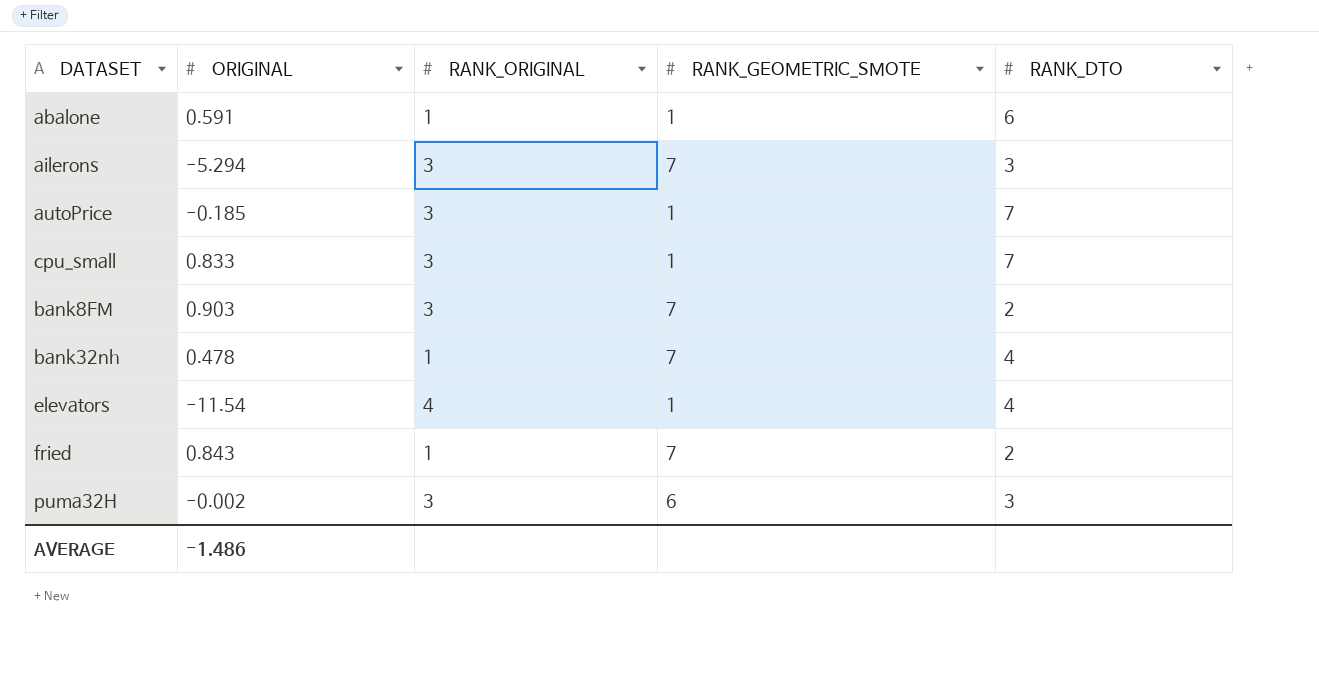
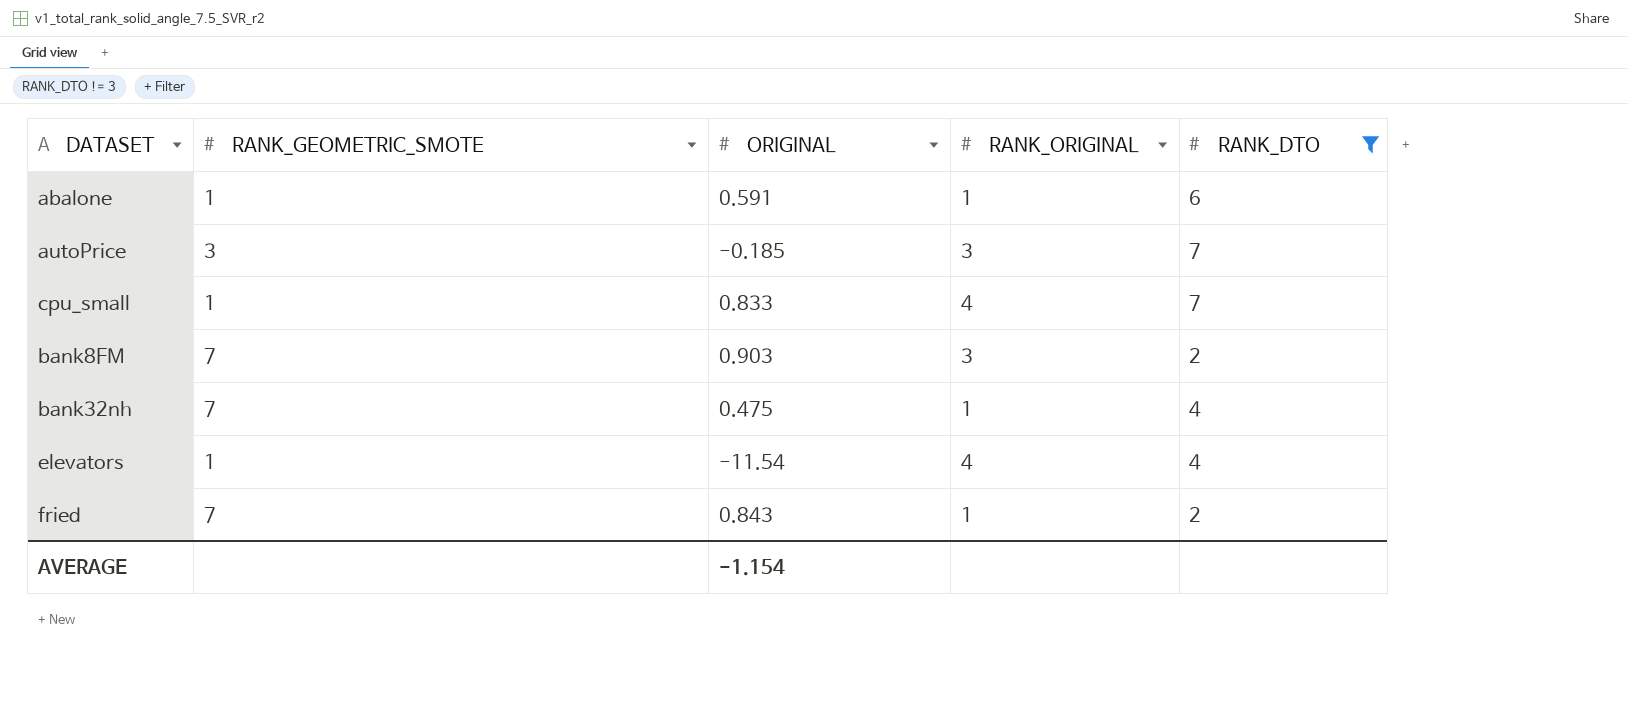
filter: none -> RANK_DTO != 3
column RANK_GEOMETRIC_SMOTE | position: 4 -> 2
autoPrice | RANK_GEOMETRIC_SMOTE: 1 -> 3
cpu_small | RANK_ORIGINAL: 3 -> 4
bank32nh | ORIGINAL: 0.478 -> 0.475
AVERAGE | ORIGINAL: -1.486 -> -1.154

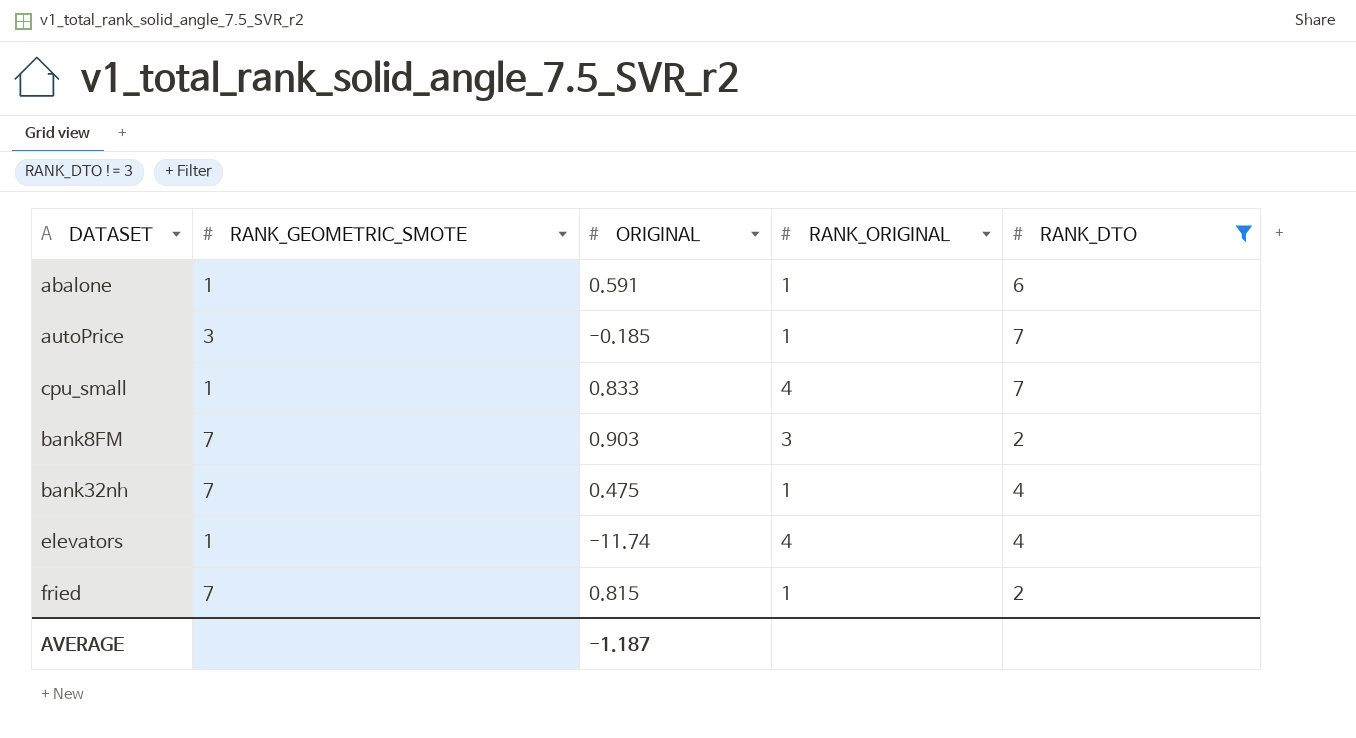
autoPrice | RANK_ORIGINAL: 3 -> 1
elevators | ORIGINAL: -11.54 -> -11.74
fried | ORIGINAL: 0.843 -> 0.815
AVERAGE | ORIGINAL: -1.154 -> -1.187

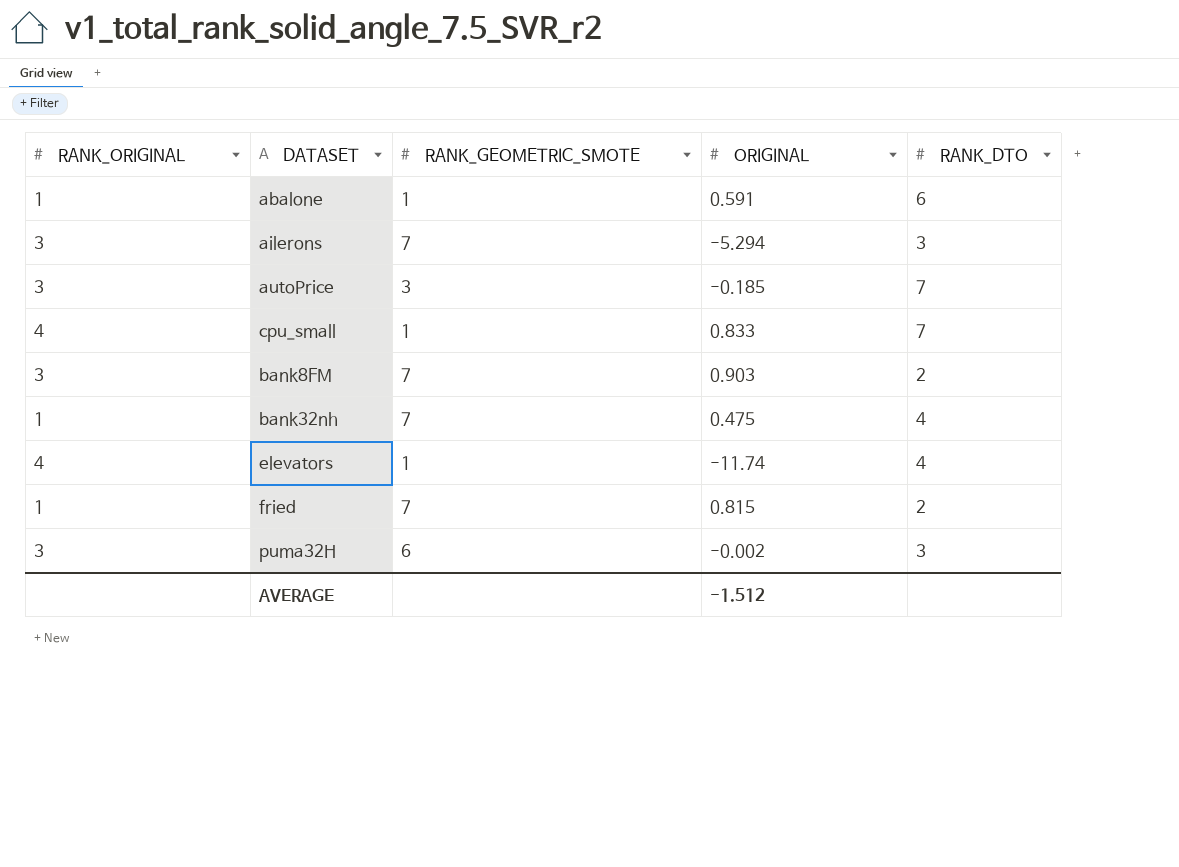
filter: RANK_DTO != 3 -> none
column RANK_ORIGINAL | position: 4 -> 1
autoPrice | RANK_ORIGINAL: 1 -> 3
AVERAGE | ORIGINAL: -1.187 -> -1.512

